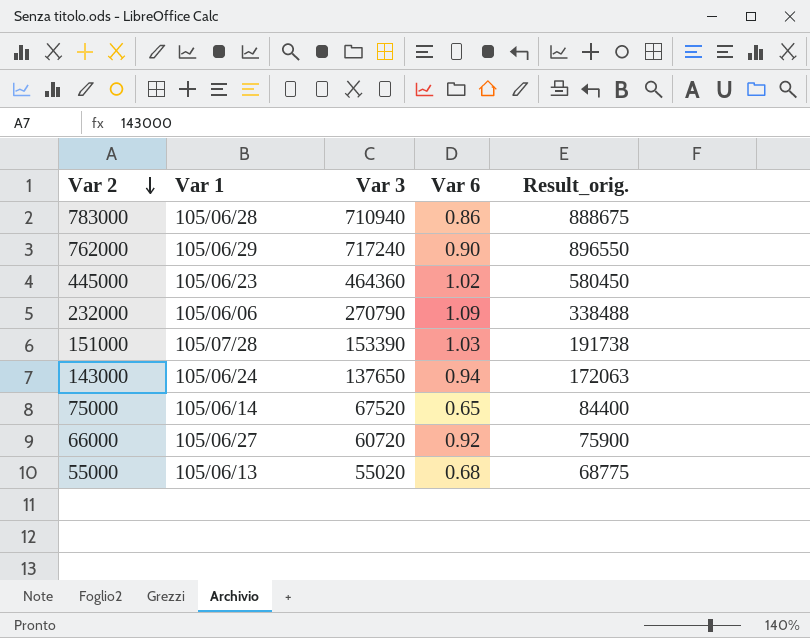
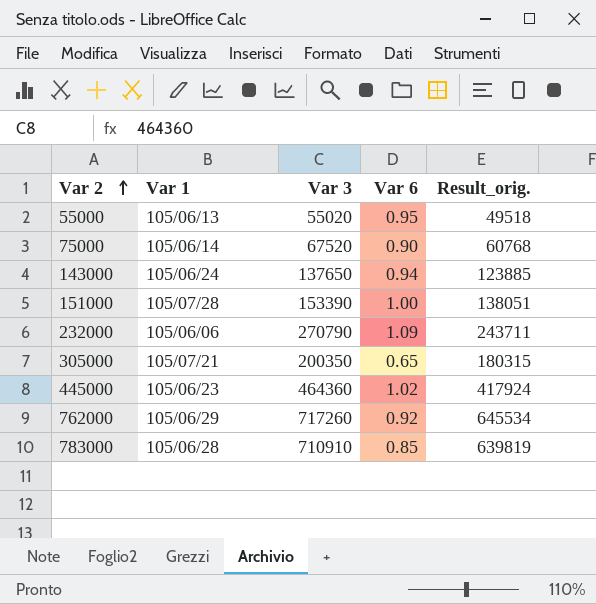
row order: Var 2 descending -> Var 2 ascending
column Result_orig. | formula: [Var 3] * 1.25 -> [Var 3] * 0.9
row 66000: 105/06/27 | 60720 | 0.92 | 75900 -> none
55000 | Var 6: 0.68 -> 0.95
75000 | Var 6: 0.65 -> 0.90
151000 | Var 6: 1.03 -> 1.00
row 305000: none -> 105/07/21 | 200350 | 0.65 | 180315
762000 | Var 3: 717240 -> 717260
762000 | Var 6: 0.90 -> 0.92
783000 | Var 3: 710940 -> 710910
783000 | Var 6: 0.86 -> 0.85

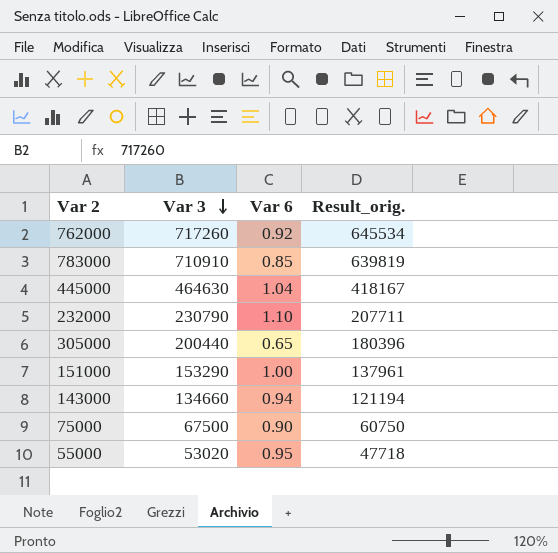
row order: Var 2 ascending -> Var 3 descending
column Var 1 | position: 2 -> none
445000 | Var 3: 464360 -> 464630
445000 | Var 6: 1.02 -> 1.04
445000 | Result_orig.: 417924 -> 418167
232000 | Var 3: 270790 -> 230790
232000 | Var 6: 1.09 -> 1.10
232000 | Result_orig.: 243711 -> 207711
305000 | Var 3: 200350 -> 200440
305000 | Result_orig.: 180315 -> 180396
151000 | Var 3: 153390 -> 153290
151000 | Result_orig.: 138051 -> 137961
143000 | Var 3: 137650 -> 134660
143000 | Result_orig.: 123885 -> 121194
75000 | Var 3: 67520 -> 67500
75000 | Result_orig.: 60768 -> 60750
55000 | Var 3: 55020 -> 53020
55000 | Result_orig.: 49518 -> 47718

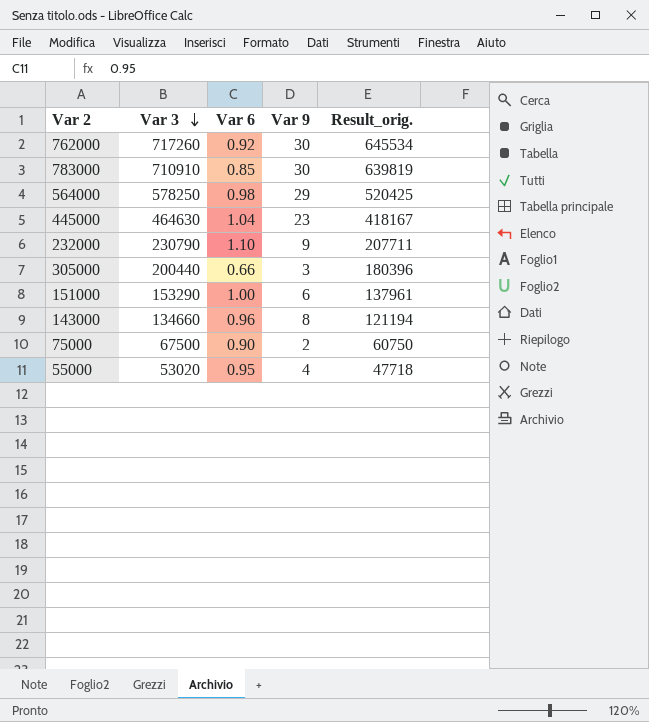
column Var 9 | position: none -> 4
row 564000: none -> 578250 | 0.98 | 29 | 520425
305000 | Var 6: 0.65 -> 0.66
143000 | Var 6: 0.94 -> 0.96

